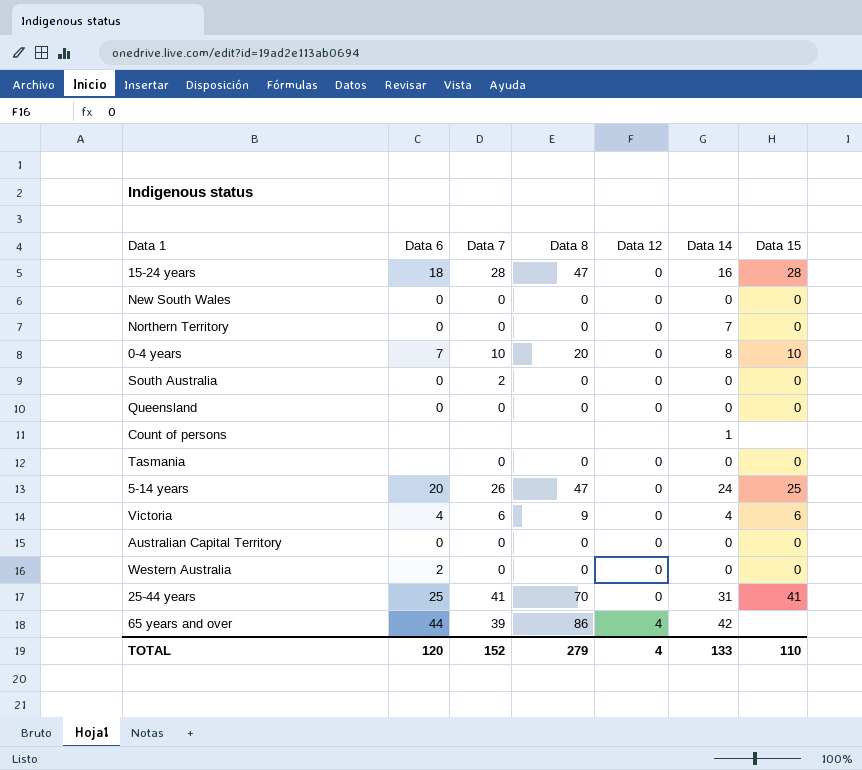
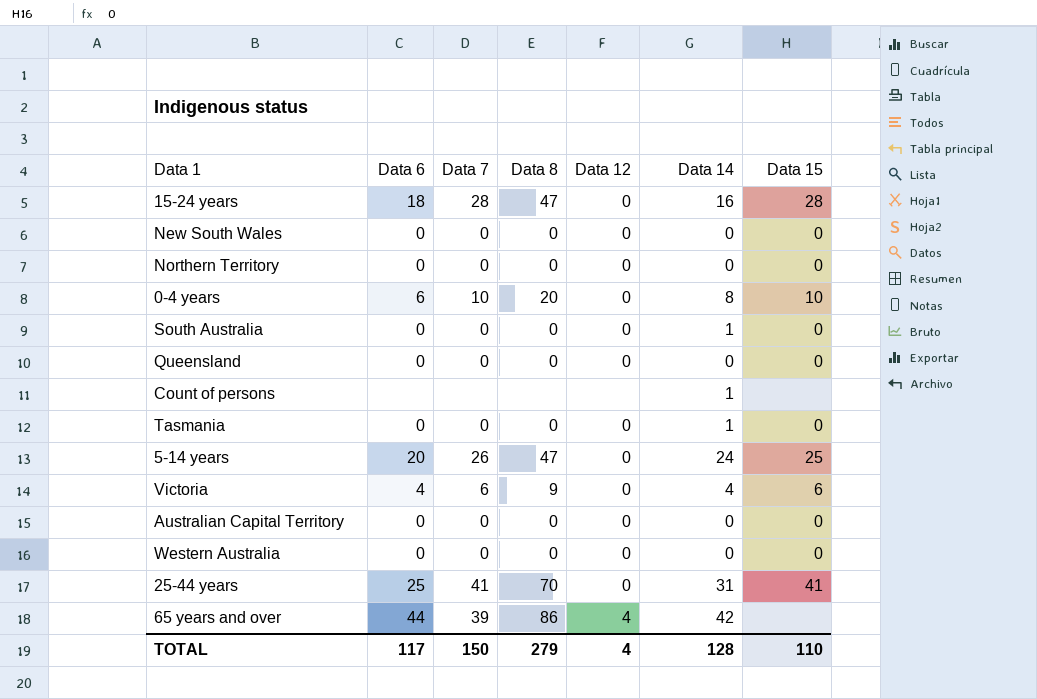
Northern Territory | Data 14: 7 -> 0
0-4 years | Data 6: 7 -> 6
South Australia | Data 7: 2 -> 0
South Australia | Data 14: 0 -> 1
Tasmania | Data 6: none -> 0
Tasmania | Data 14: 0 -> 1
Western Australia | Data 6: 2 -> 0
TOTAL | Data 6: 120 -> 117
TOTAL | Data 7: 152 -> 150
TOTAL | Data 14: 133 -> 128

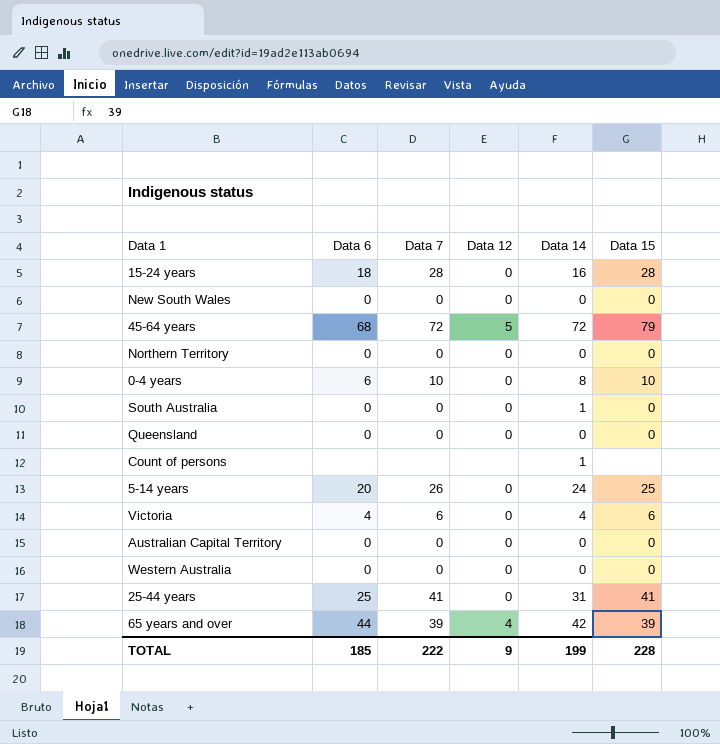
column Data 8 | position: 4 -> none
row Tasmania: 0 | 0 | 0 | 0 | 1 | 0 -> none
row 45-64 years: none -> 68 | 72 | 5 | 72 | 79
65 years and over | Data 15: none -> 39
TOTAL | Data 6: 117 -> 185
TOTAL | Data 7: 150 -> 222
TOTAL | Data 12: 4 -> 9
TOTAL | Data 14: 128 -> 199
TOTAL | Data 15: 110 -> 228

